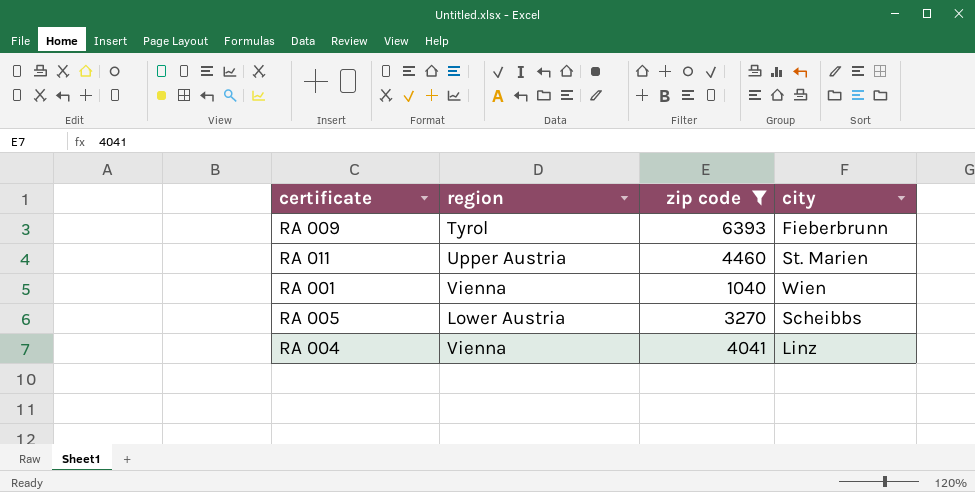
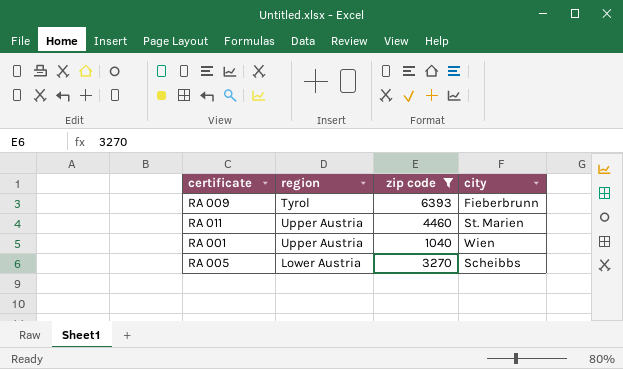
row RA 004: Vienna | 4041 | Linz -> none
RA 001 | region: Vienna -> Upper Austria

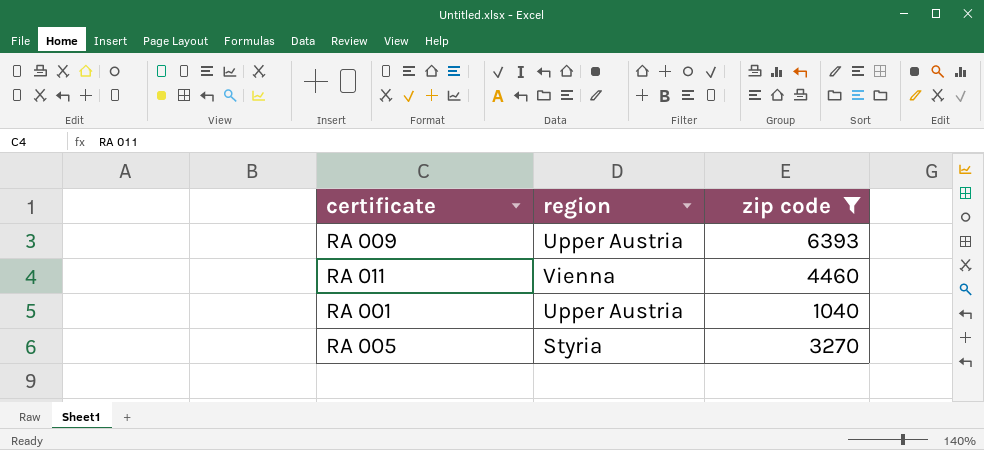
column city | position: 4 -> none
RA 009 | region: Tyrol -> Upper Austria
RA 011 | region: Upper Austria -> Vienna
RA 005 | region: Lower Austria -> Styria

